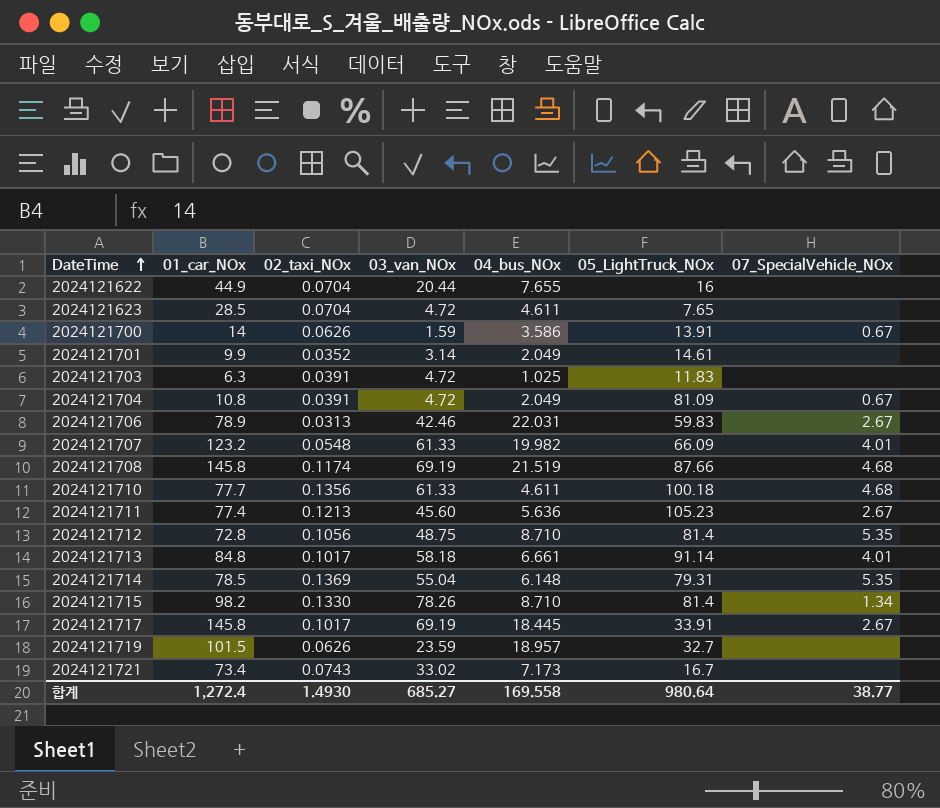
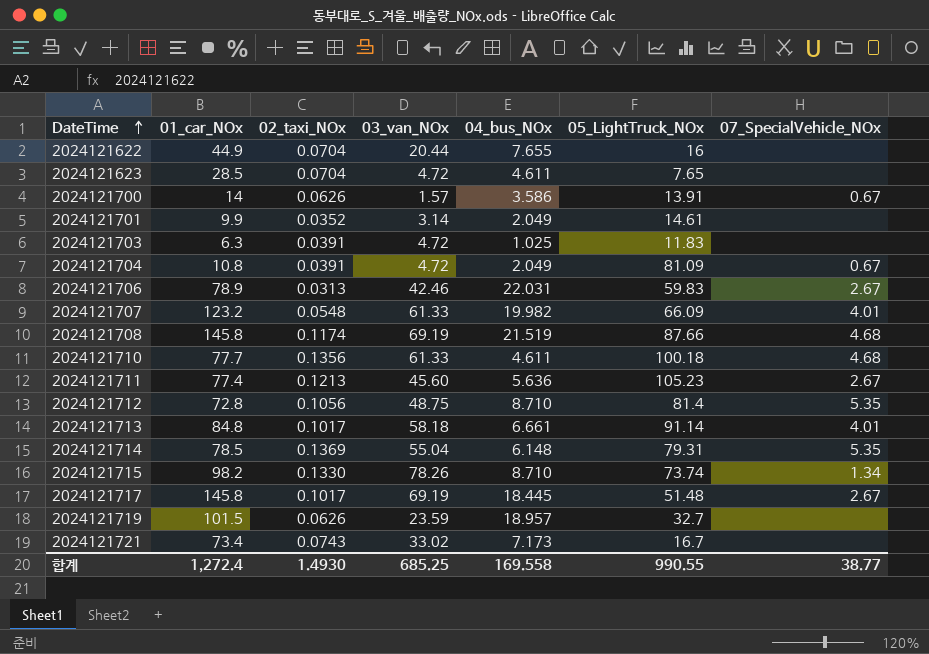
2024121700 | 03_van_NOx: 1.59 -> 1.57
2024121715 | 05_LightTruck_NOx: 81.4 -> 73.74
2024121717 | 05_LightTruck_NOx: 33.91 -> 51.48
합계 | 03_van_NOx: 685.27 -> 685.25
합계 | 05_LightTruck_NOx: 980.64 -> 990.55

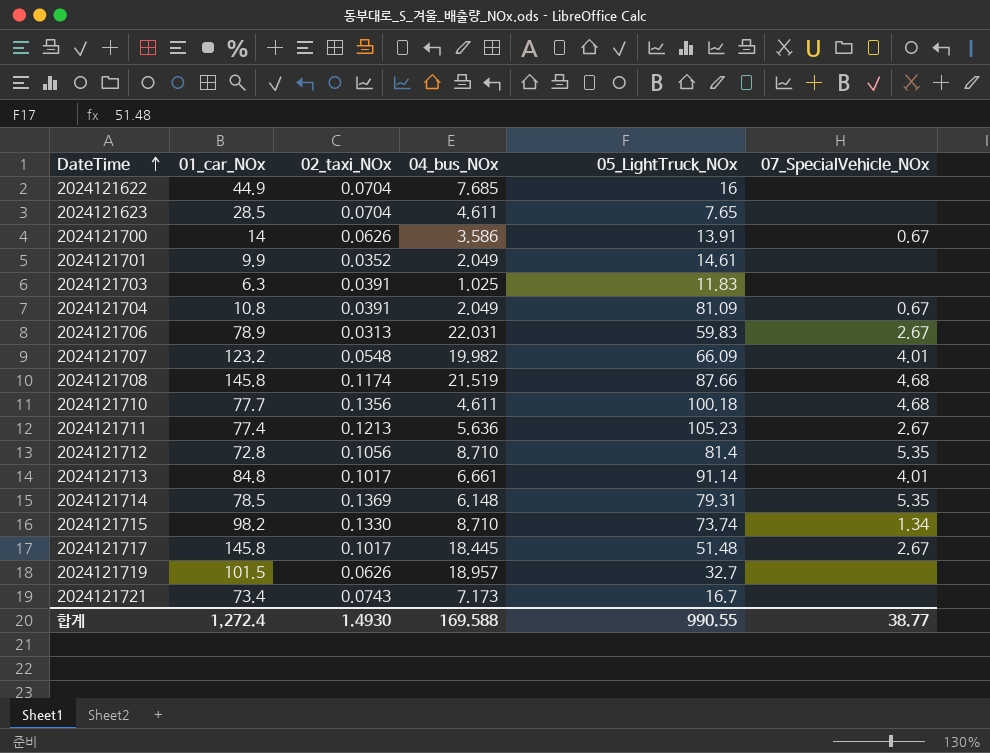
column 03_van_NOx | position: 4 -> none
2024121622 | 04_bus_NOx: 7.655 -> 7.685
합계 | 04_bus_NOx: 169.558 -> 169.588

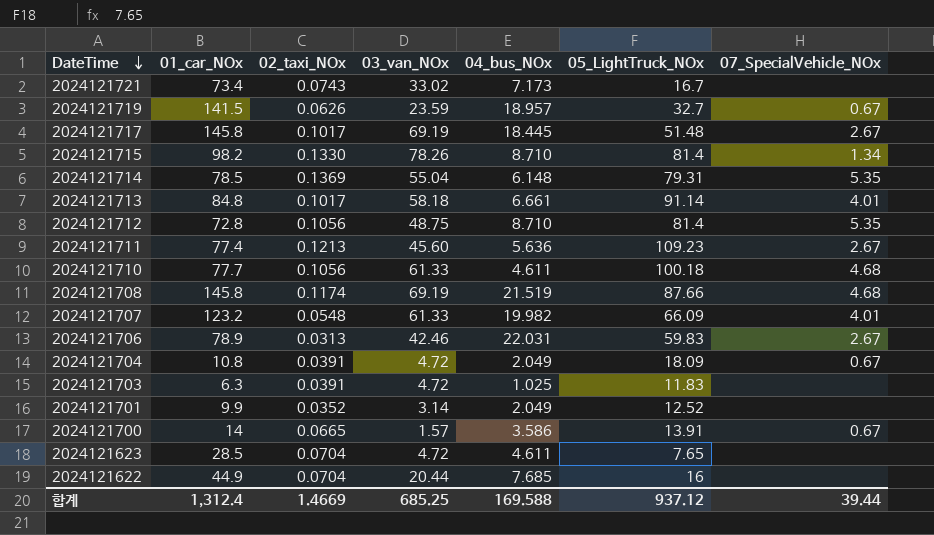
row order: DateTime ascending -> DateTime descending
column 03_van_NOx | position: none -> 4
2024121719 | 01_car_NOx: 101.5 -> 141.5
2024121719 | 07_SpecialVehicle_NOx: none -> 0.67
2024121715 | 05_LightTruck_NOx: 73.74 -> 81.4
2024121711 | 05_LightTruck_NOx: 105.23 -> 109.23
2024121710 | 02_taxi_NOx: 0.1356 -> 0.1056
2024121704 | 05_LightTruck_NOx: 81.09 -> 18.09
2024121701 | 05_LightTruck_NOx: 14.61 -> 12.52
2024121700 | 02_taxi_NOx: 0.0626 -> 0.0665
합계 | 01_car_NOx: 1,272.4 -> 1,312.4
합계 | 02_taxi_NOx: 1.4930 -> 1.4669
합계 | 05_LightTruck_NOx: 990.55 -> 937.12
합계 | 07_SpecialVehicle_NOx: 38.77 -> 39.44

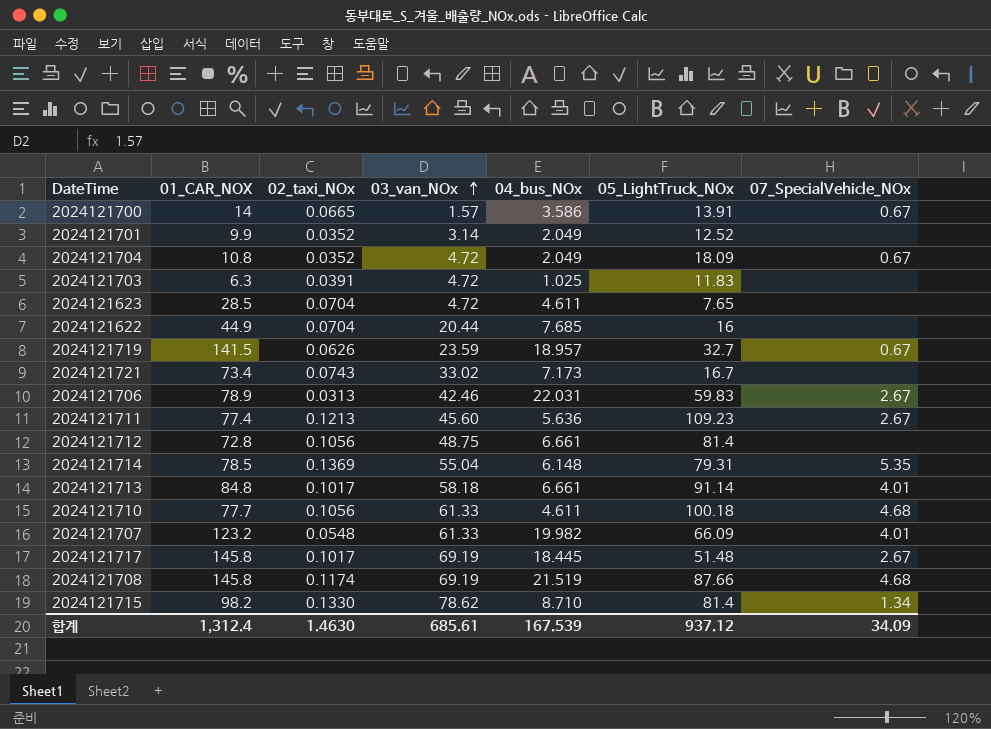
row order: DateTime descending -> 03_van_NOx ascending
column name: 01_car_NOx -> 01_CAR_NOX
2024121704 | 02_taxi_NOx: 0.0391 -> 0.0352
2024121712 | 04_bus_NOx: 8.710 -> 6.661
2024121712 | 07_SpecialVehicle_NOx: 5.35 -> none
2024121715 | 03_van_NOx: 78.26 -> 78.62
합계 | 02_taxi_NOx: 1.4669 -> 1.4630
합계 | 03_van_NOx: 685.25 -> 685.61
합계 | 04_bus_NOx: 169.588 -> 167.539
합계 | 07_SpecialVehicle_NOx: 39.44 -> 34.09

